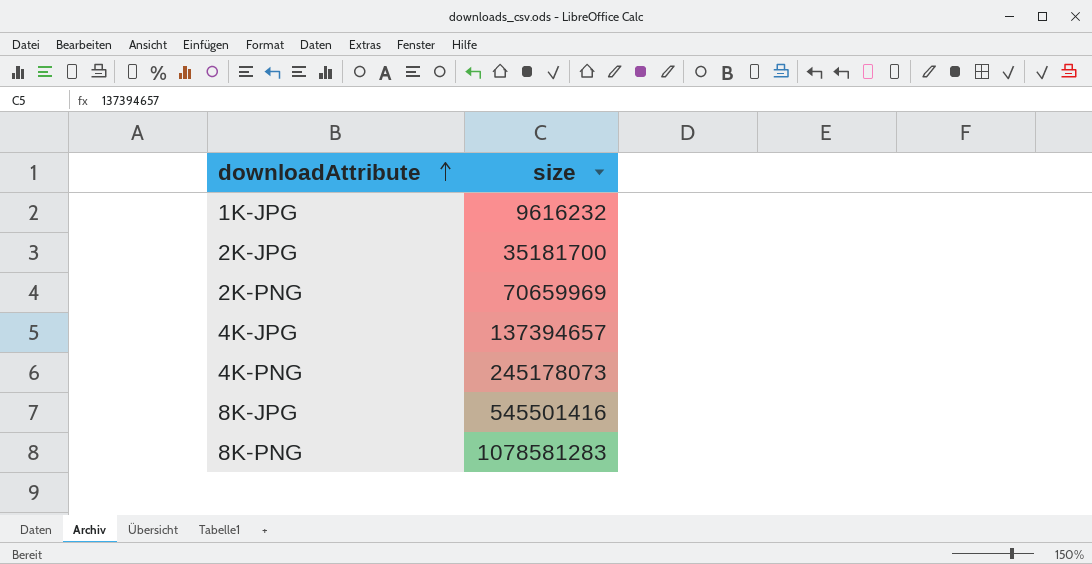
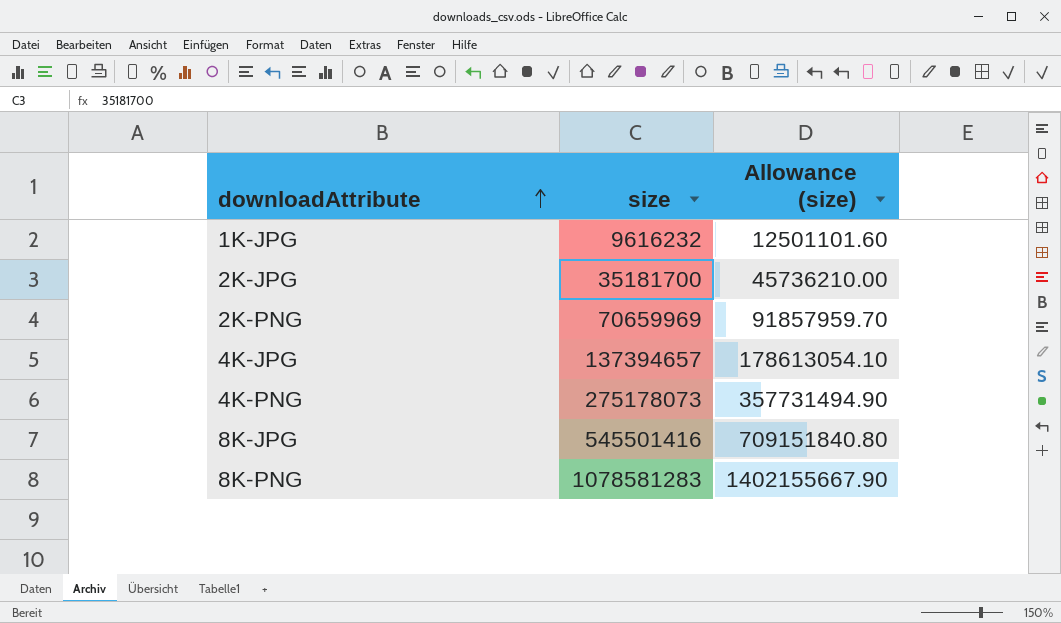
column Allowance (size) | formula: none -> [size] * 1.3
4K-PNG | size: 245178073 -> 275178073

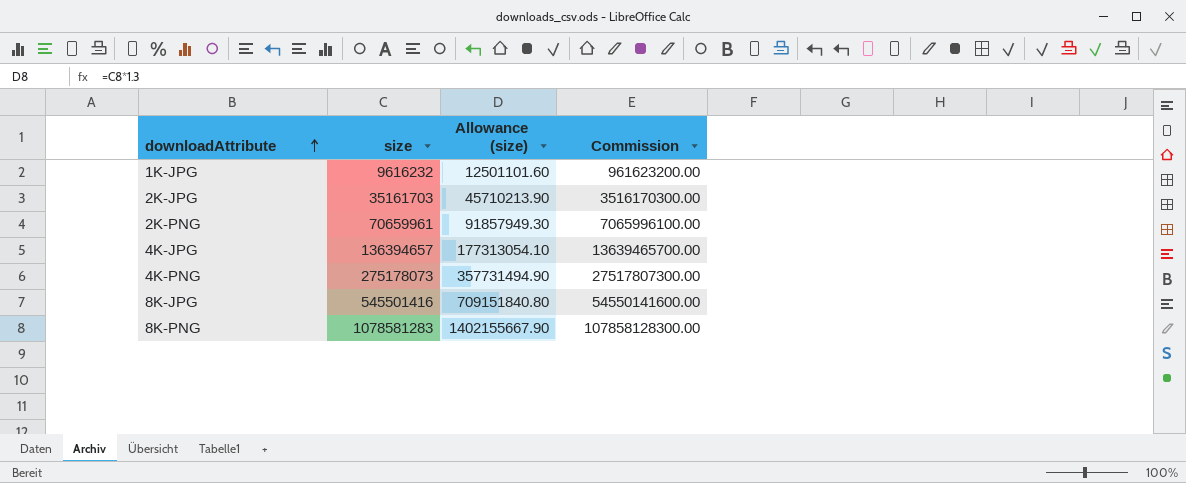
column Commission | formula: none -> [size] * 100
2K-JPG | size: 35181700 -> 35161703
2K-JPG | Allowance (size): 45736210.00 -> 45710213.90
2K-PNG | size: 70659969 -> 70659961
2K-PNG | Allowance (size): 91857959.70 -> 91857949.30
4K-JPG | size: 137394657 -> 136394657
4K-JPG | Allowance (size): 178613054.10 -> 177313054.10

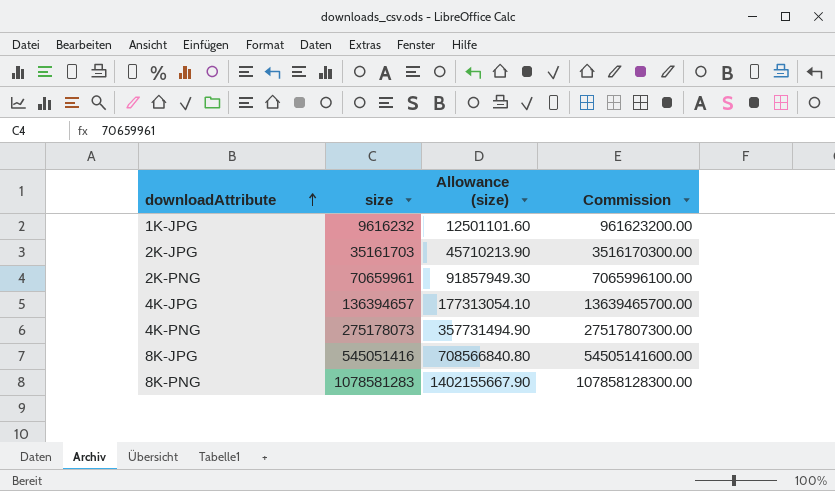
8K-JPG | size: 545501416 -> 545051416
8K-JPG | Allowance (size): 709151840.80 -> 708566840.80
8K-JPG | Commission: 54550141600.00 -> 54505141600.00

